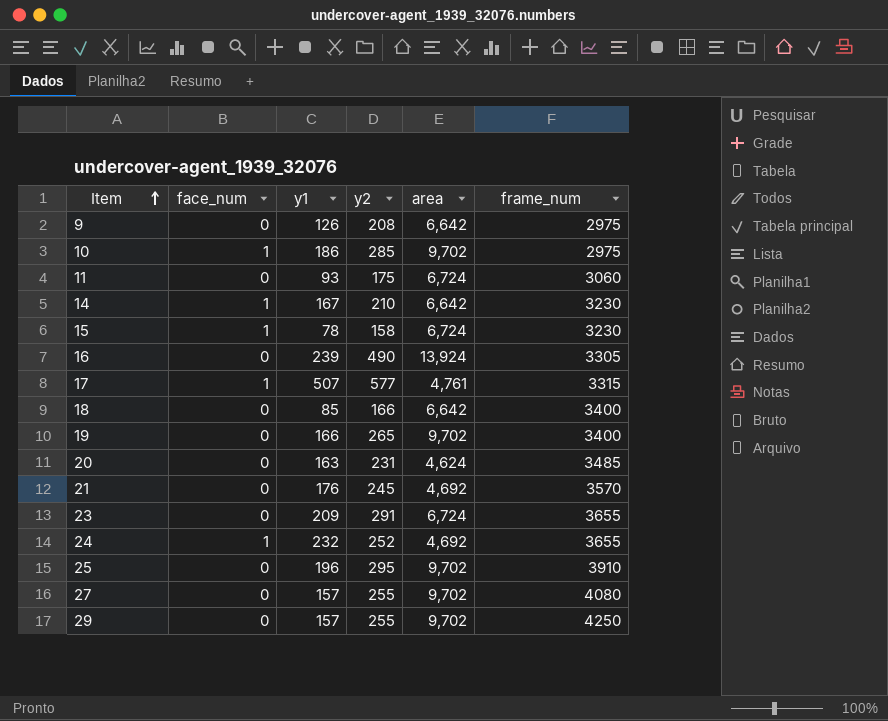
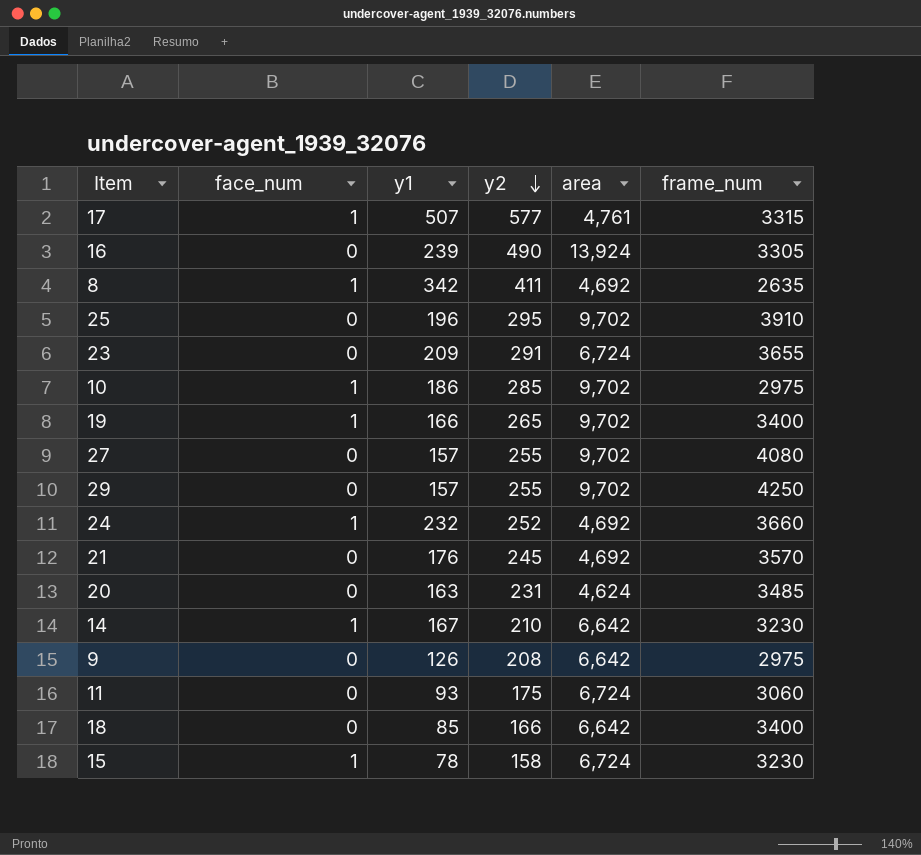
row order: Item ascending -> y2 descending
row 8: none -> 1 | 342 | 411 | 4,692 | 2635
19 | face_num: 0 -> 1
24 | frame_num: 3655 -> 3660

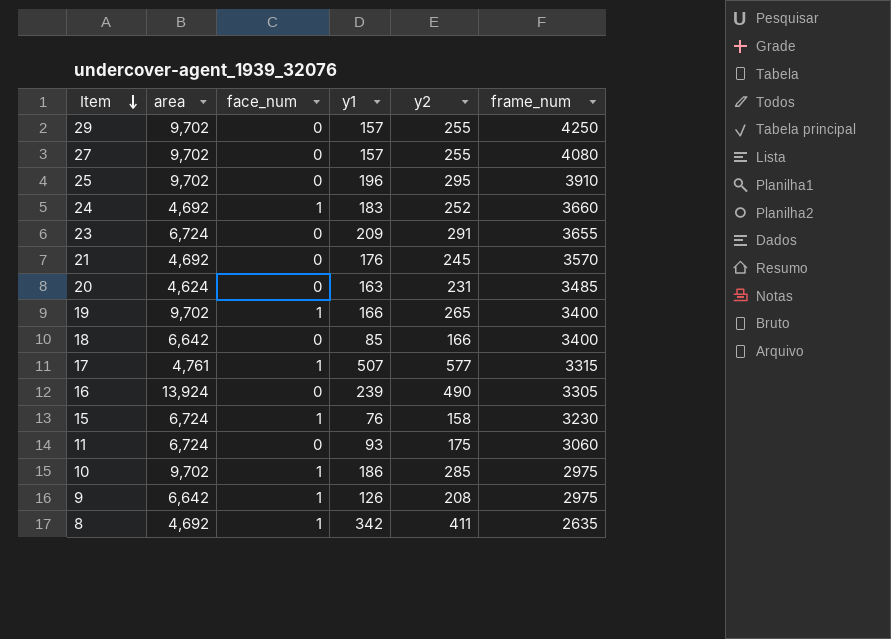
row order: y2 descending -> Item descending
column area | position: 5 -> 2
row 14: 1 | 167 | 210 | 6,642 | 3230 -> none
24 | y1: 232 -> 183
15 | y1: 78 -> 76
9 | face_num: 0 -> 1

